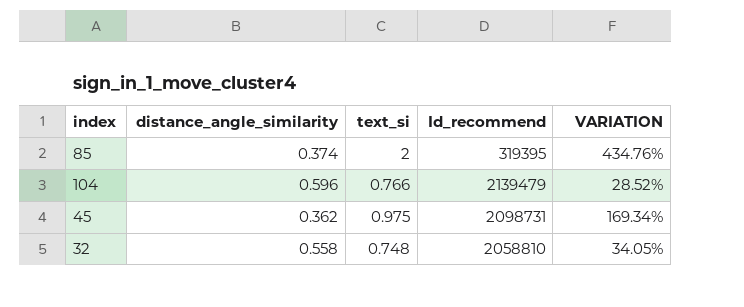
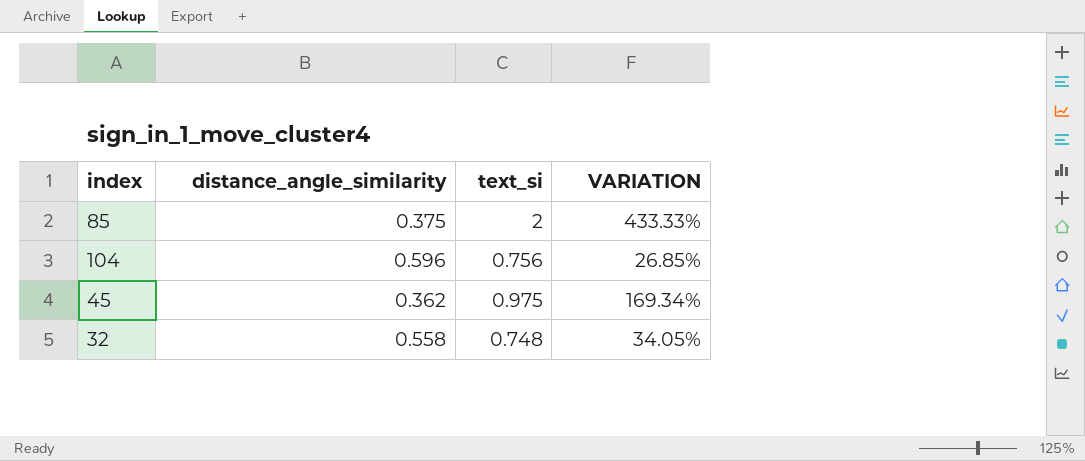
column Id_recommend | position: 4 -> none
85 | distance_angle_similarity: 0.374 -> 0.375
85 | VARIATION: 434.76% -> 433.33%
104 | text_si: 0.766 -> 0.756
104 | VARIATION: 28.52% -> 26.85%

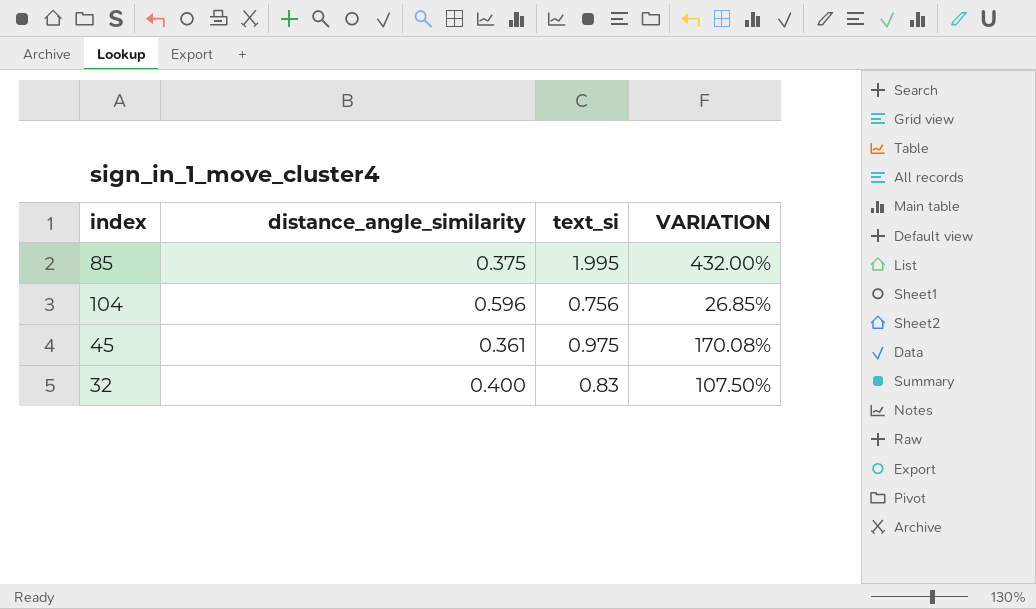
85 | text_si: 2 -> 1.995
85 | VARIATION: 433.33% -> 432.00%
45 | distance_angle_similarity: 0.362 -> 0.361
45 | VARIATION: 169.34% -> 170.08%
32 | distance_angle_similarity: 0.558 -> 0.400
32 | text_si: 0.748 -> 0.83
32 | VARIATION: 34.05% -> 107.50%

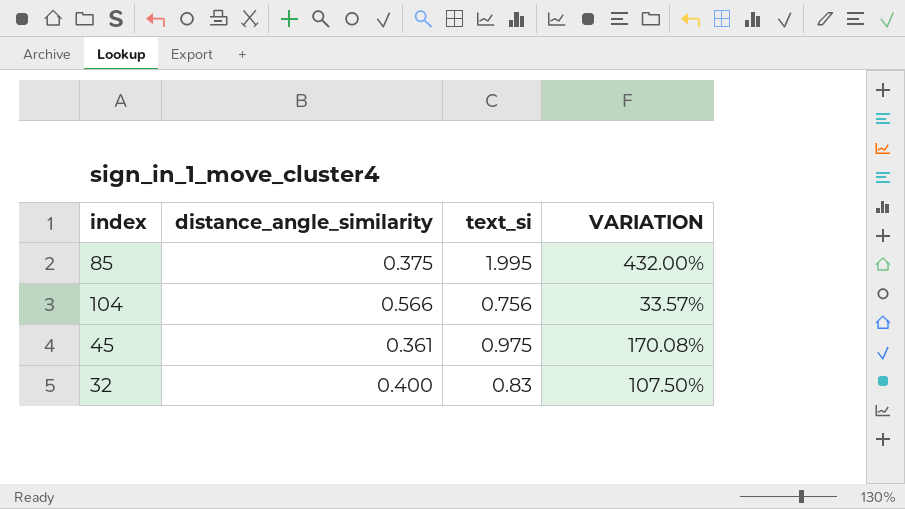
104 | distance_angle_similarity: 0.596 -> 0.566
104 | VARIATION: 26.85% -> 33.57%

